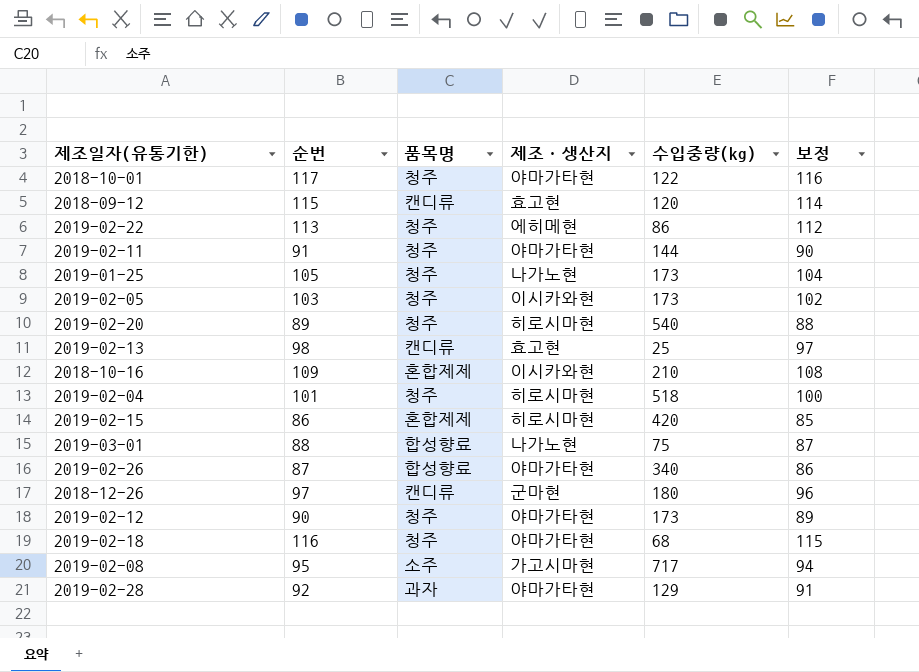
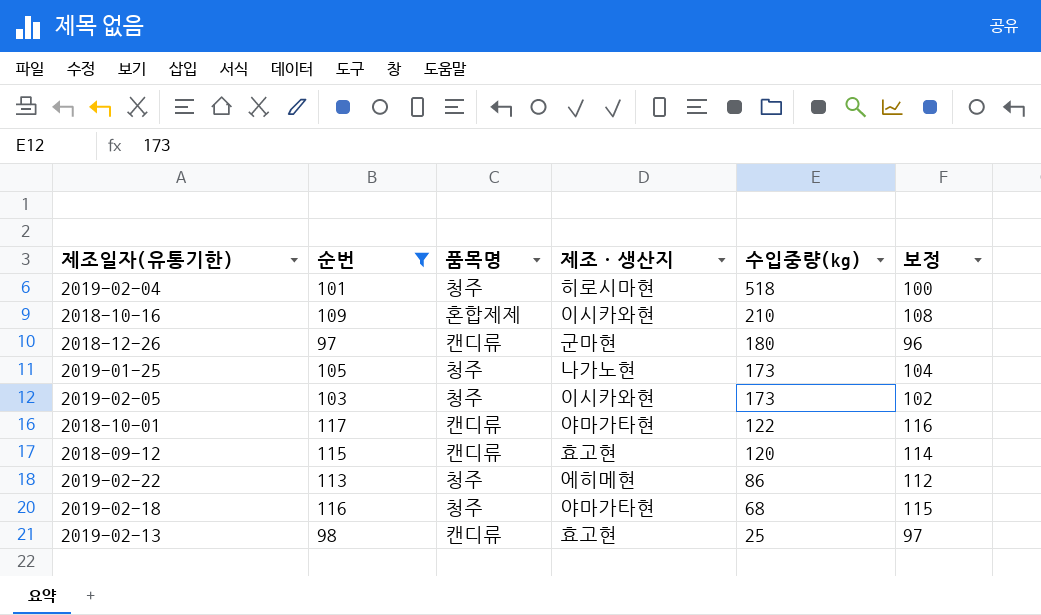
filter: none -> 순번 >= 97
row order: none -> 수입중량(kg) descending
2018-10-01 | 품목명: 청주 -> 캔디류

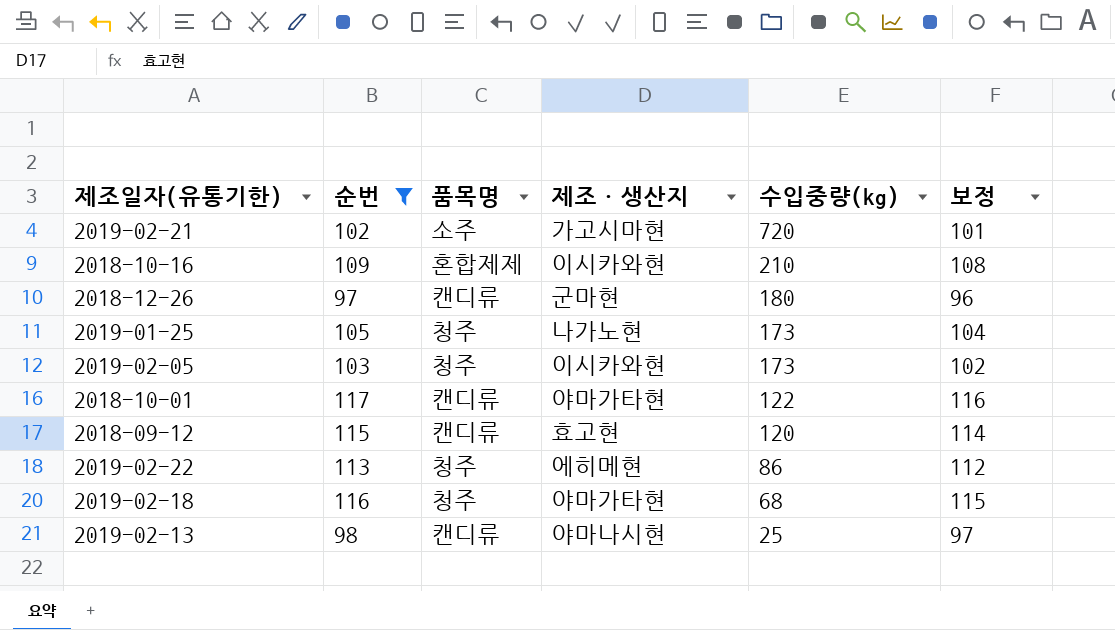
row 2019-02-04: 101 | 청주 | 히로시마현 | 518 | 100 -> none
row 2019-02-21: none -> 102 | 소주 | 가고시마현 | 720 | 101
2019-02-13 | 제조·생산지: 효고현 -> 야마나시현

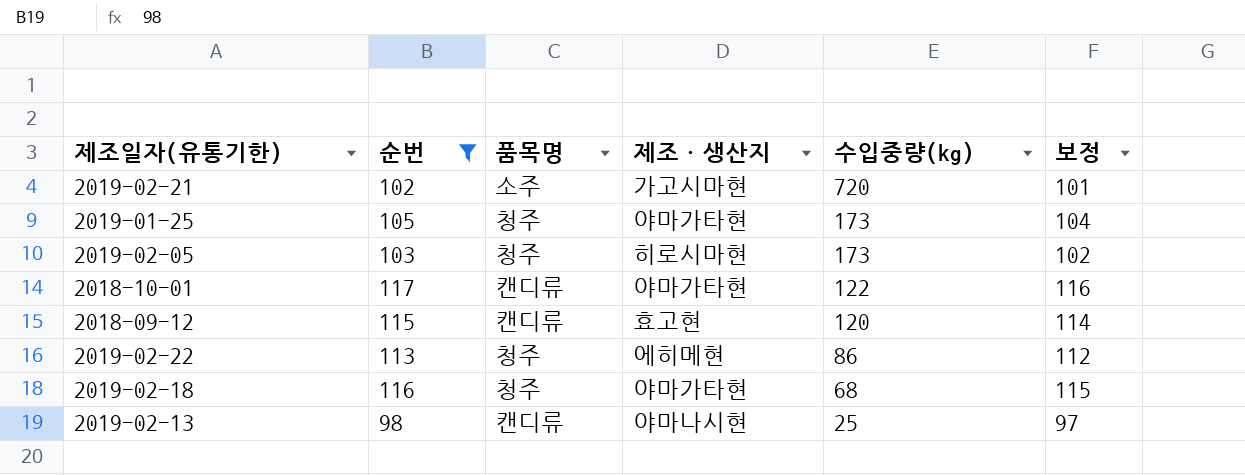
row 2018-10-16: 109 | 혼합제제 | 이시카와현 | 210 | 108 -> none
row 2018-12-26: 97 | 캔디류 | 군마현 | 180 | 96 -> none
2019-01-25 | 제조·생산지: 나가노현 -> 야마가타현
2019-02-05 | 제조·생산지: 이시카와현 -> 히로시마현

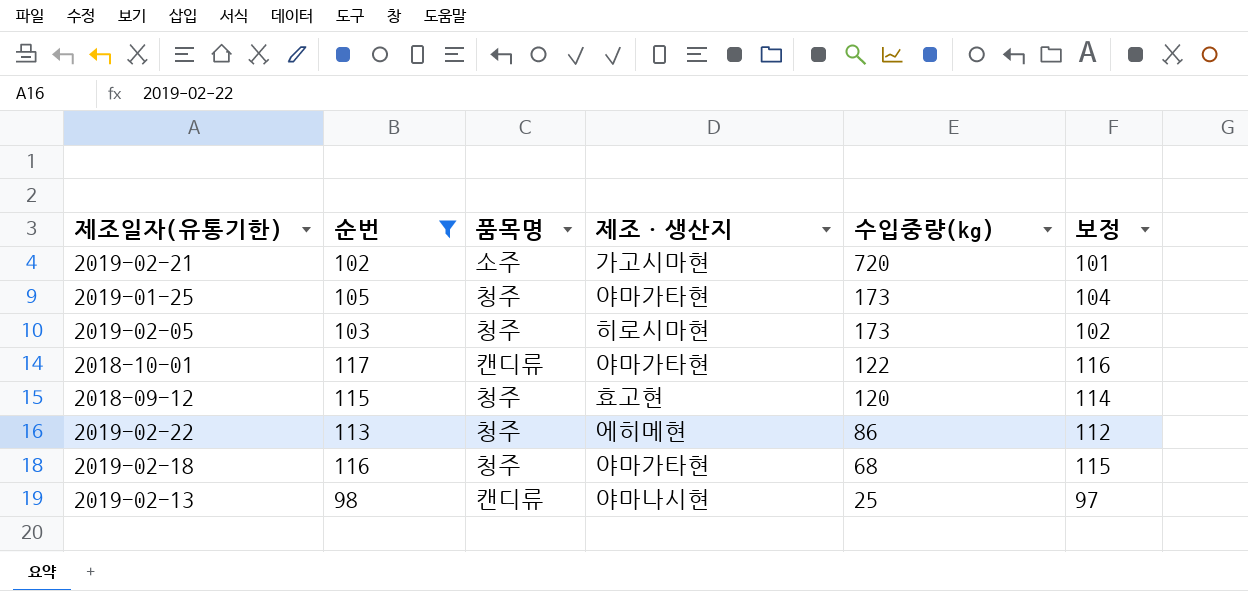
2018-09-12 | 품목명: 캔디류 -> 청주

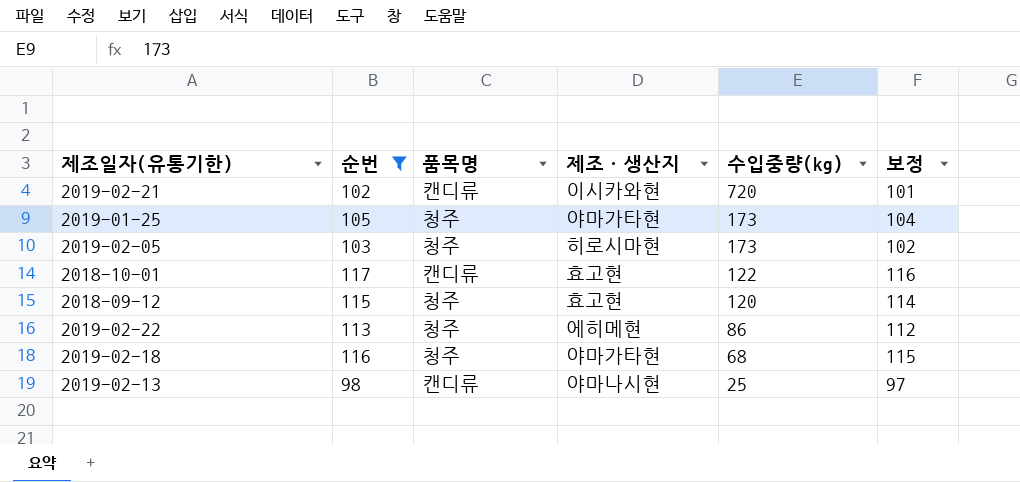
2019-02-21 | 품목명: 소주 -> 캔디류
2019-02-21 | 제조·생산지: 가고시마현 -> 이시카와현
2018-10-01 | 제조·생산지: 야마가타현 -> 효고현

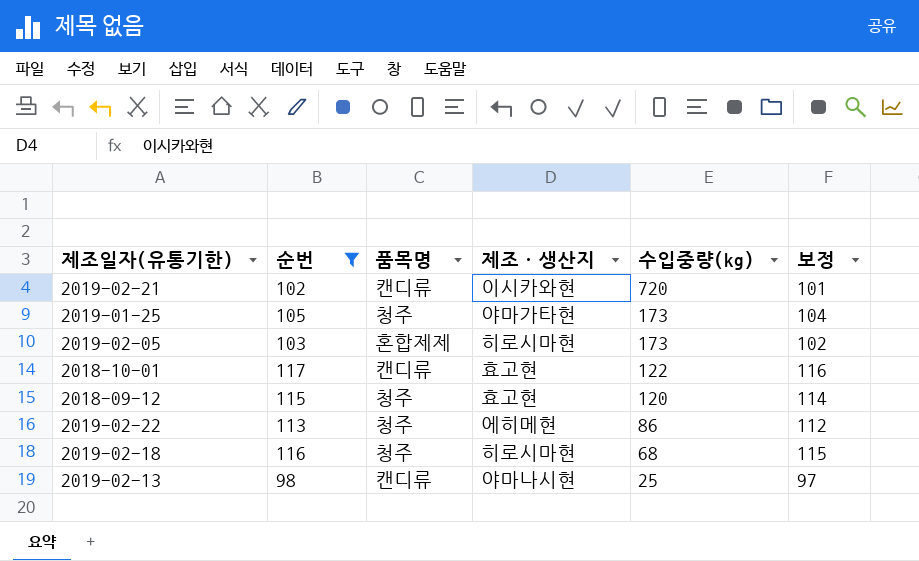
2019-02-05 | 품목명: 청주 -> 혼합제제
2019-02-18 | 제조·생산지: 야마가타현 -> 히로시마현

